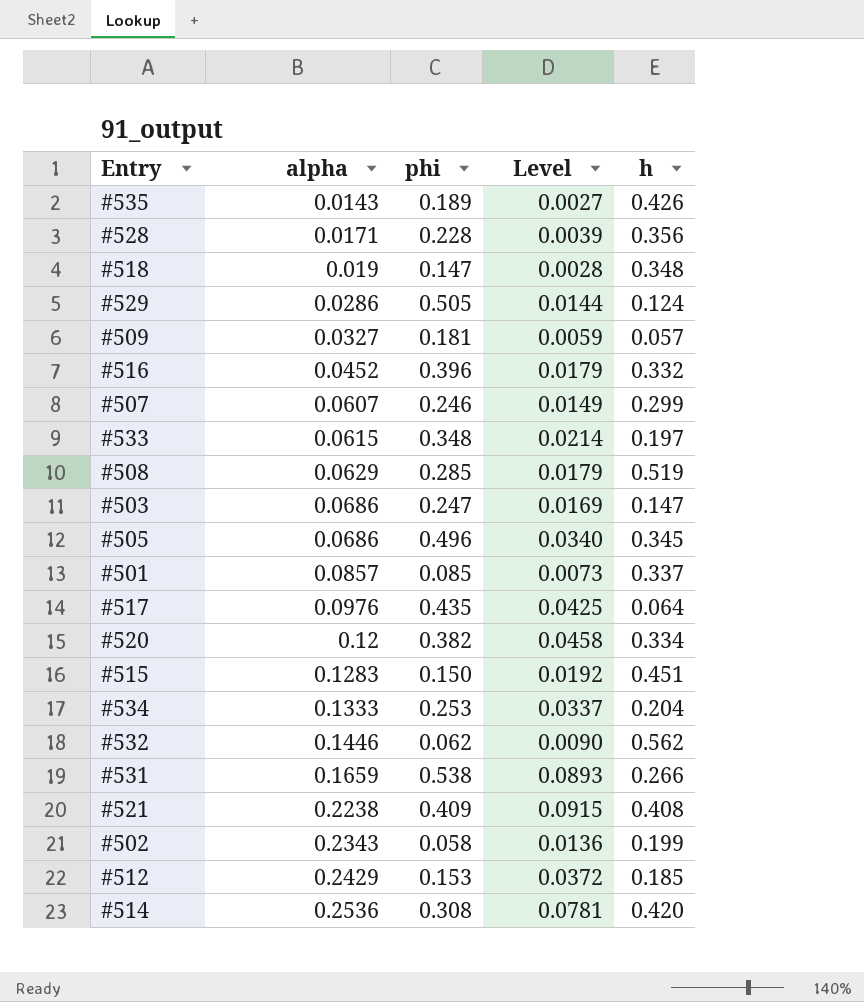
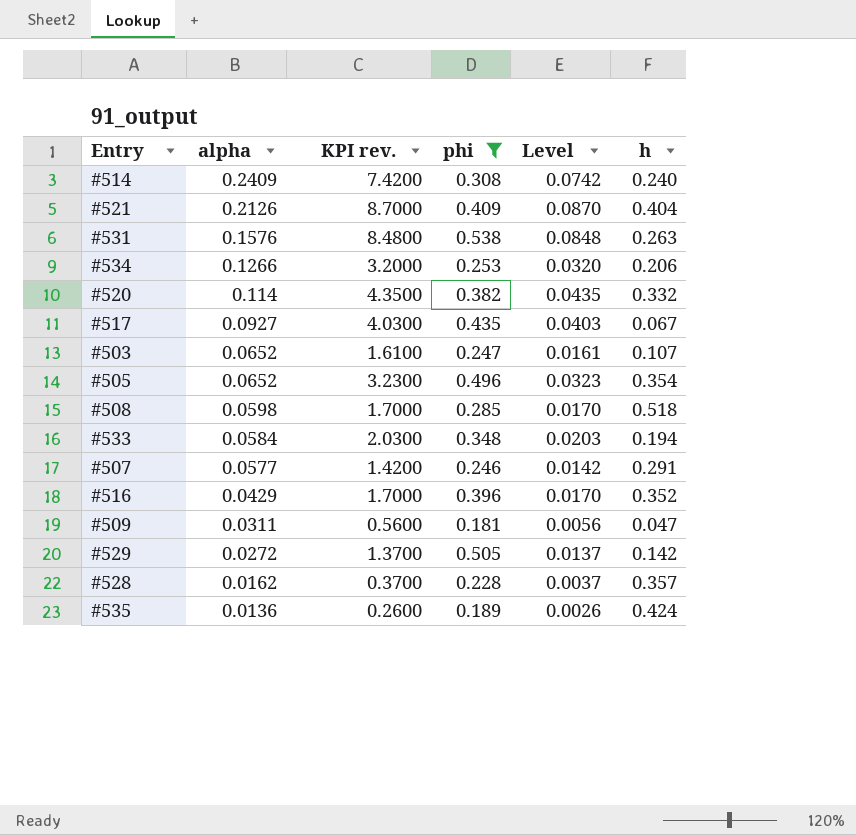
filter: none -> phi >= 0.181
row order: alpha ascending -> alpha descending
column KPI rev. | formula: none -> [Level] * 100
#514 | alpha: 0.2536 -> 0.2409
#514 | Level: 0.0781 -> 0.0742
#514 | h: 0.420 -> 0.240
#521 | alpha: 0.2238 -> 0.2126
#521 | Level: 0.0915 -> 0.0870
#521 | h: 0.408 -> 0.404
#531 | alpha: 0.1659 -> 0.1576
#531 | Level: 0.0893 -> 0.0848
#531 | h: 0.266 -> 0.263
#534 | alpha: 0.1333 -> 0.1266
#534 | Level: 0.0337 -> 0.0320
#534 | h: 0.204 -> 0.206
#520 | alpha: 0.12 -> 0.114
#520 | Level: 0.0458 -> 0.0435
#520 | h: 0.334 -> 0.332
#517 | alpha: 0.0976 -> 0.0927
#517 | Level: 0.0425 -> 0.0403
#517 | h: 0.064 -> 0.067
#503 | alpha: 0.0686 -> 0.0652
#503 | Level: 0.0169 -> 0.0161
#503 | h: 0.147 -> 0.107
#505 | alpha: 0.0686 -> 0.0652
#505 | Level: 0.0340 -> 0.0323
#505 | h: 0.345 -> 0.354
#508 | alpha: 0.0629 -> 0.0598
#508 | Level: 0.0179 -> 0.0170
#508 | h: 0.519 -> 0.518
#533 | alpha: 0.0615 -> 0.0584
#533 | Level: 0.0214 -> 0.0203
#533 | h: 0.197 -> 0.194
#507 | alpha: 0.0607 -> 0.0577
#507 | Level: 0.0149 -> 0.0142
#507 | h: 0.299 -> 0.291
#516 | alpha: 0.0452 -> 0.0429
#516 | Level: 0.0179 -> 0.0170
#516 | h: 0.332 -> 0.352
#509 | alpha: 0.0327 -> 0.0311
#509 | Level: 0.0059 -> 0.0056
#509 | h: 0.057 -> 0.047
#529 | alpha: 0.0286 -> 0.0272
#529 | Level: 0.0144 -> 0.0137
#529 | h: 0.124 -> 0.142
#528 | alpha: 0.0171 -> 0.0162
#528 | Level: 0.0039 -> 0.0037
#528 | h: 0.356 -> 0.357
#535 | alpha: 0.0143 -> 0.0136
#535 | Level: 0.0027 -> 0.0026
#535 | h: 0.426 -> 0.424

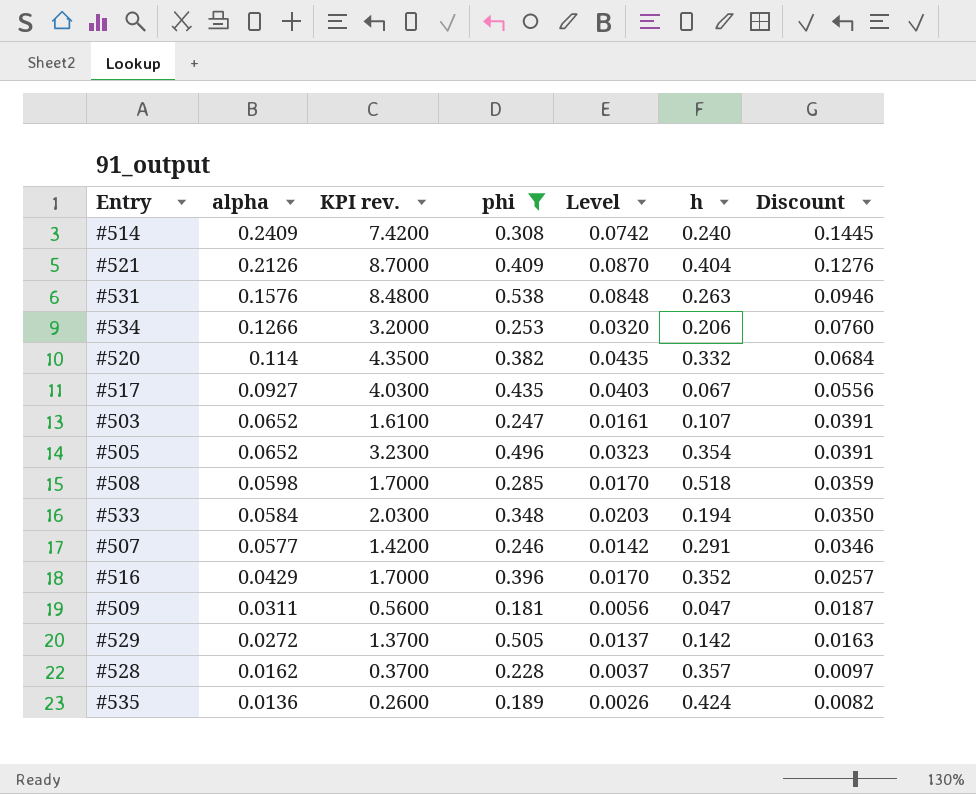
column Discount | formula: none -> [alpha] * 0.6

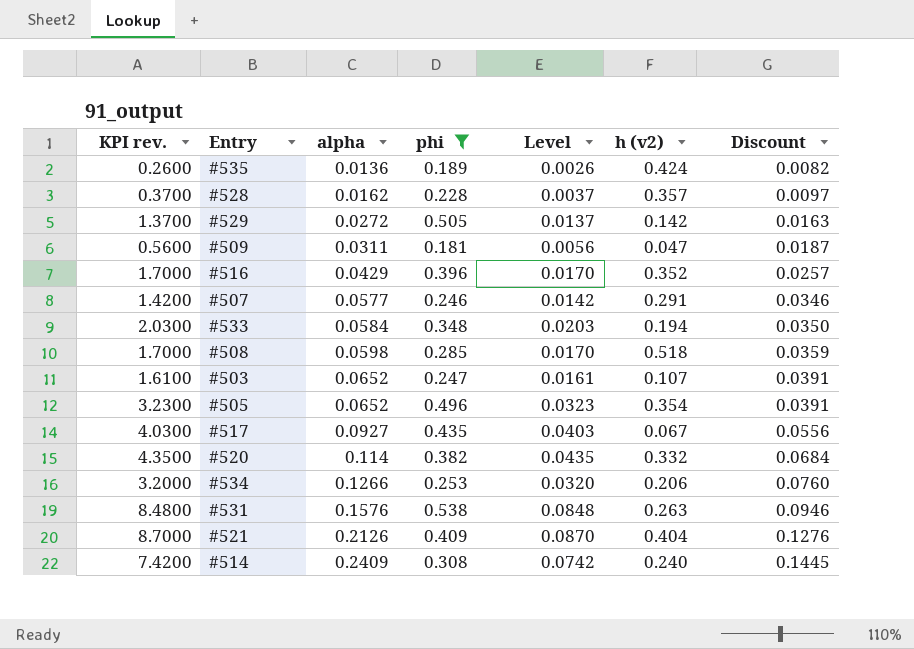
row order: alpha descending -> alpha ascending
column KPI rev. | position: 3 -> 1
column name: h -> h (v2)

